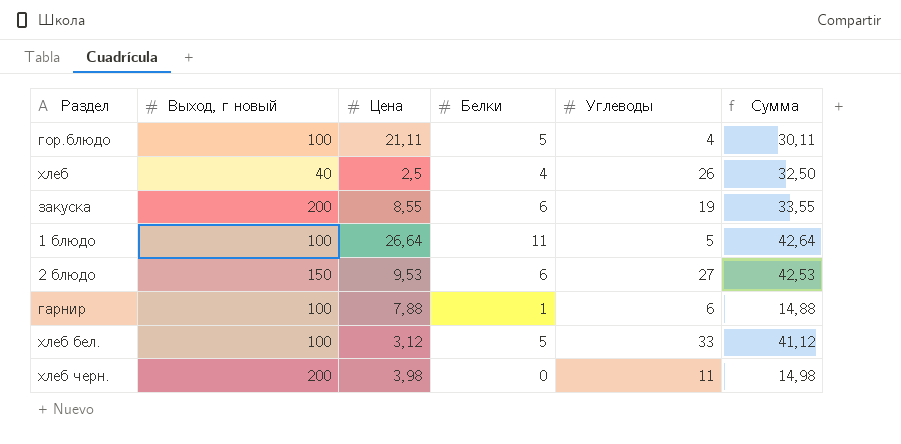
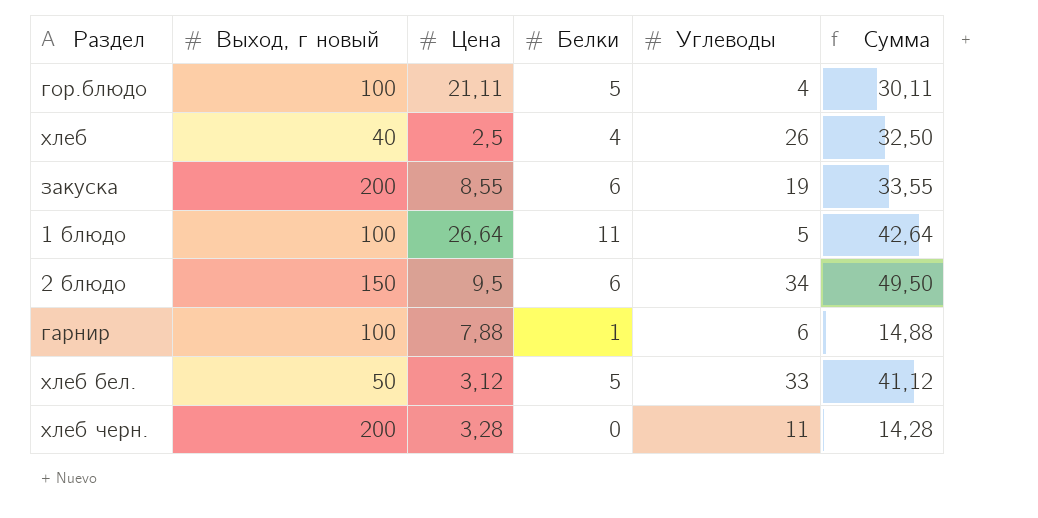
2 блюдо | Цена: 9,53 -> 9,5
2 блюдо | Углеводы: 27 -> 34
2 блюдо | Сумма: 42,53 -> 49,50
хлеб бел. | Выход, г новый: 100 -> 50
хлеб черн. | Цена: 3,98 -> 3,28
хлеб черн. | Сумма: 14,98 -> 14,28

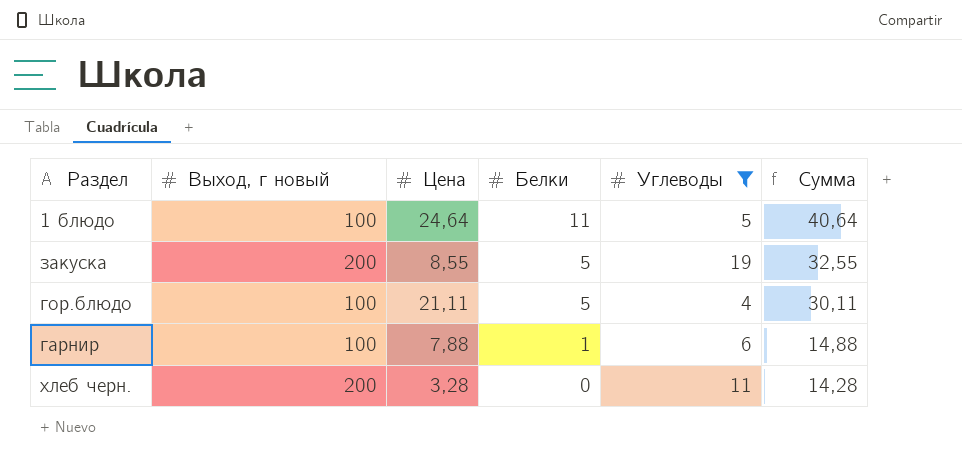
filter: none -> Углеводы <= 19
row order: none -> Белки descending
1 блюдо | Цена: 26,64 -> 24,64
1 блюдо | Сумма: 42,64 -> 40,64
закуска | Белки: 6 -> 5
закуска | Сумма: 33,55 -> 32,55

